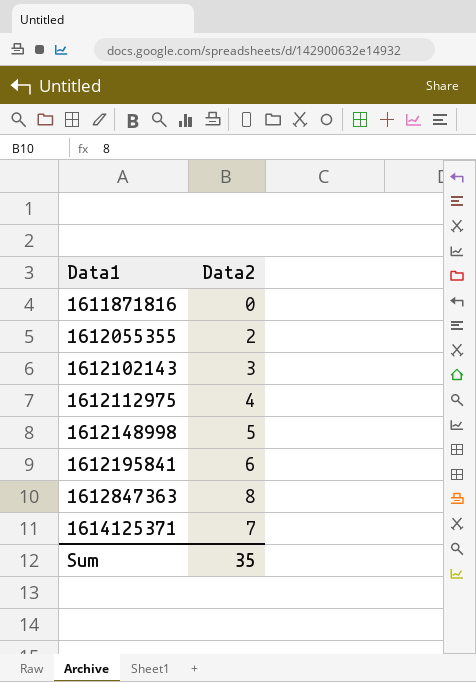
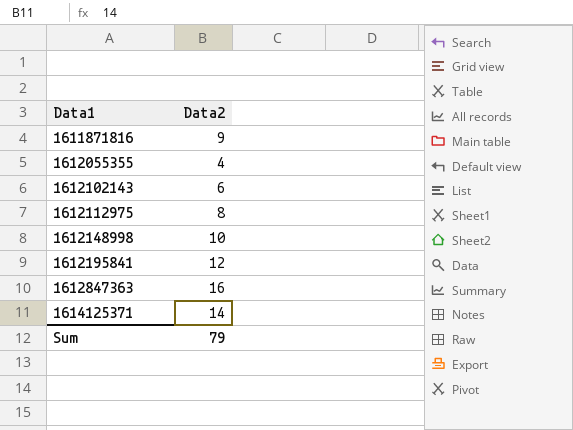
1611871816 | Data2: 0 -> 9
1612055355 | Data2: 2 -> 4
1612102143 | Data2: 3 -> 6
1612112975 | Data2: 4 -> 8
1612148998 | Data2: 5 -> 10
1612195841 | Data2: 6 -> 12
1612847363 | Data2: 8 -> 16
1614125371 | Data2: 7 -> 14
Sum | Data2: 35 -> 79

